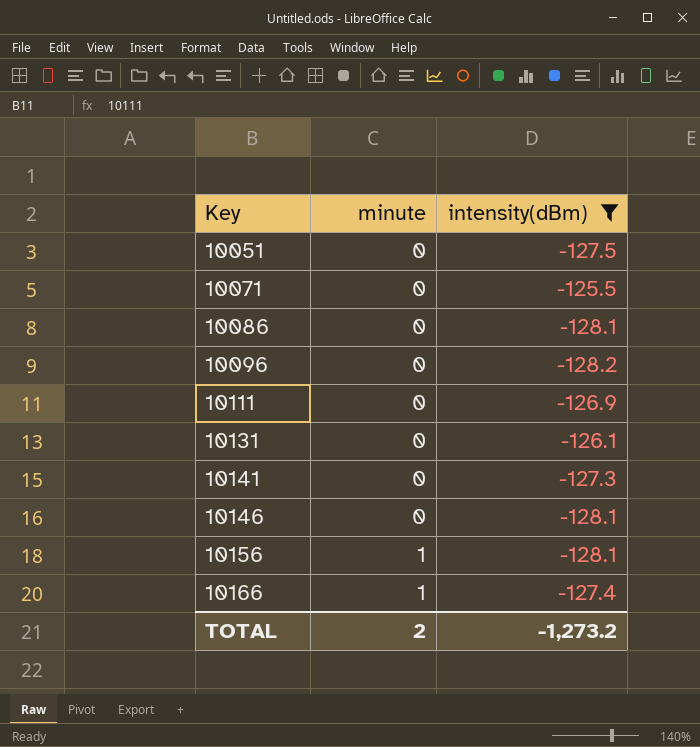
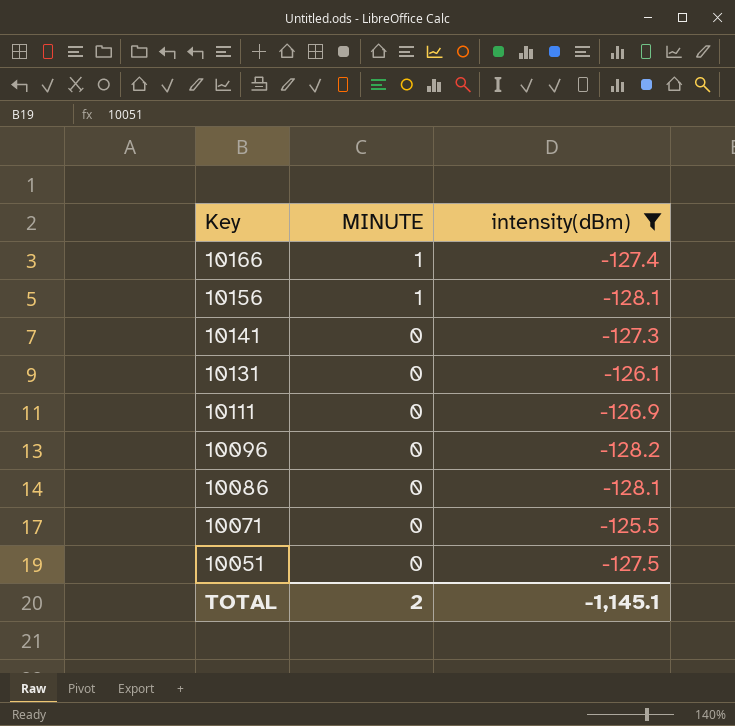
row order: Key ascending -> Key descending
column name: minute -> MINUTE
row 10146: 0 | -128.1 -> none
TOTAL | intensity(dBm): -1,273.2 -> -1,145.1

